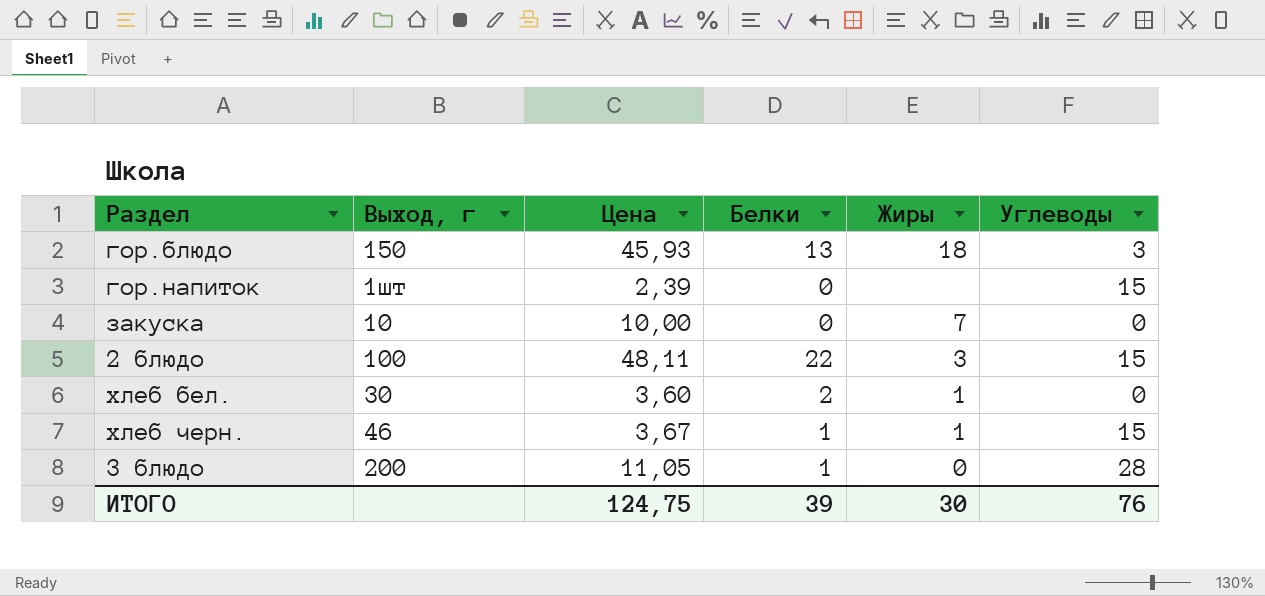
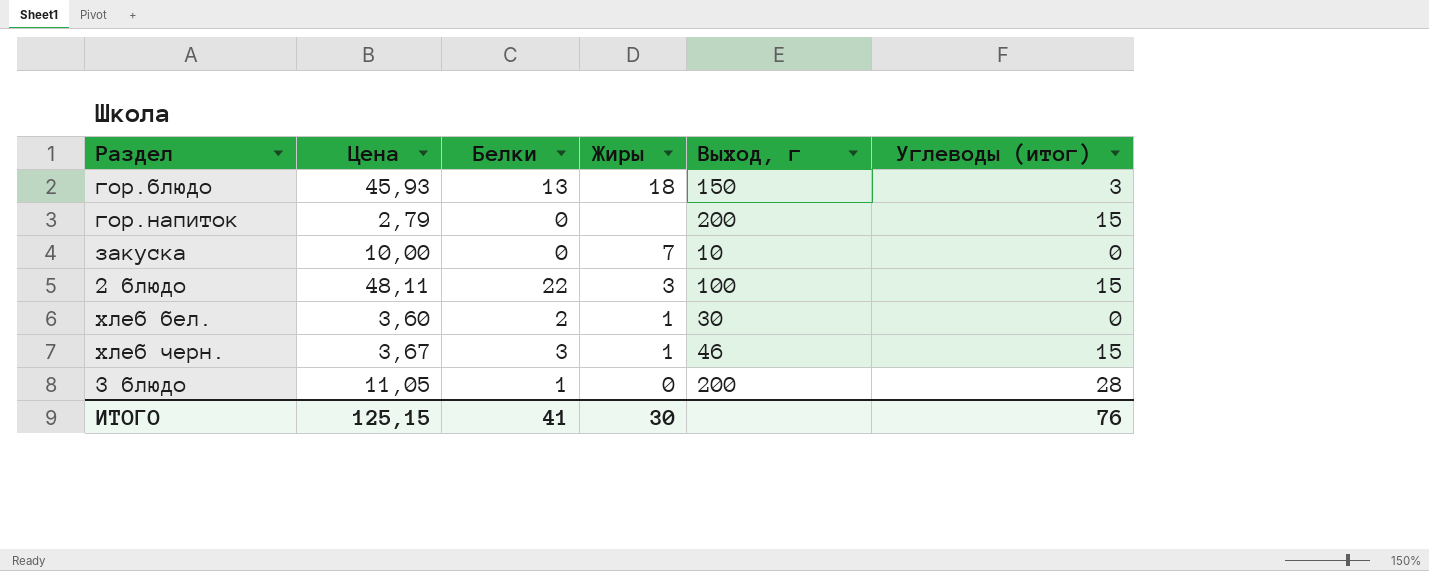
column Выход, г | position: 2 -> 5
column name: Углеводы -> Углеводы (итог)
гор.напиток | Цена: 2,39 -> 2,79
гор.напиток | Выход, г: 1шт -> 200
хлеб черн. | Белки: 1 -> 3
ИТОГО | Цена: 124,75 -> 125,15
ИТОГО | Белки: 39 -> 41

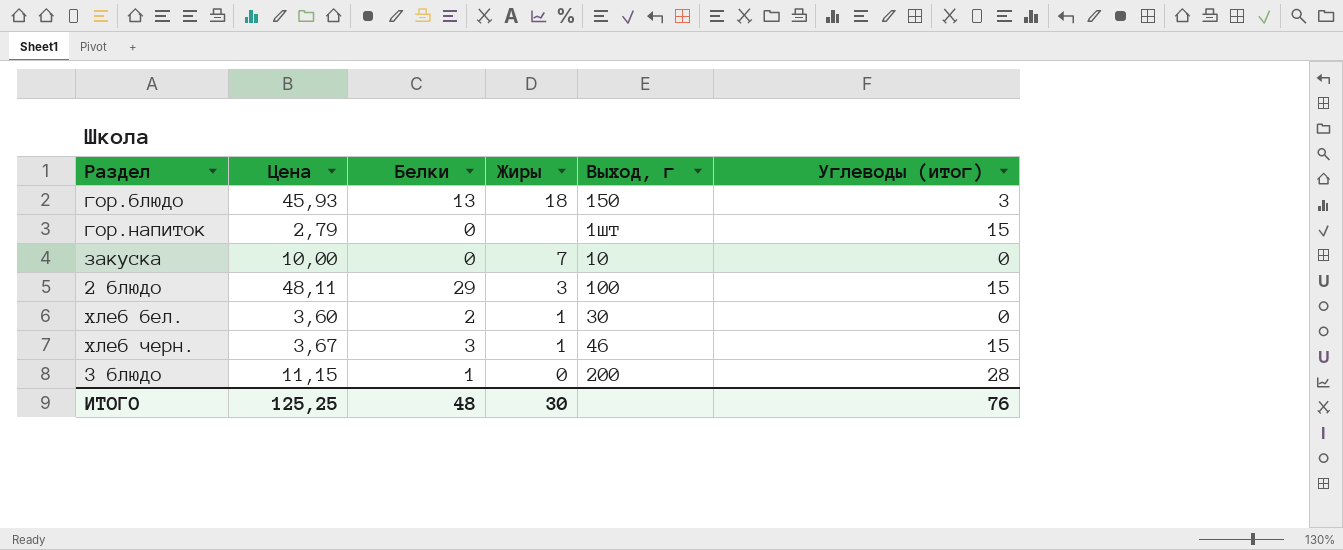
гор.напиток | Выход, г: 200 -> 1шт
2 блюдо | Белки: 22 -> 29
3 блюдо | Цена: 11,05 -> 11,15
ИТОГО | Цена: 125,15 -> 125,25
ИТОГО | Белки: 41 -> 48

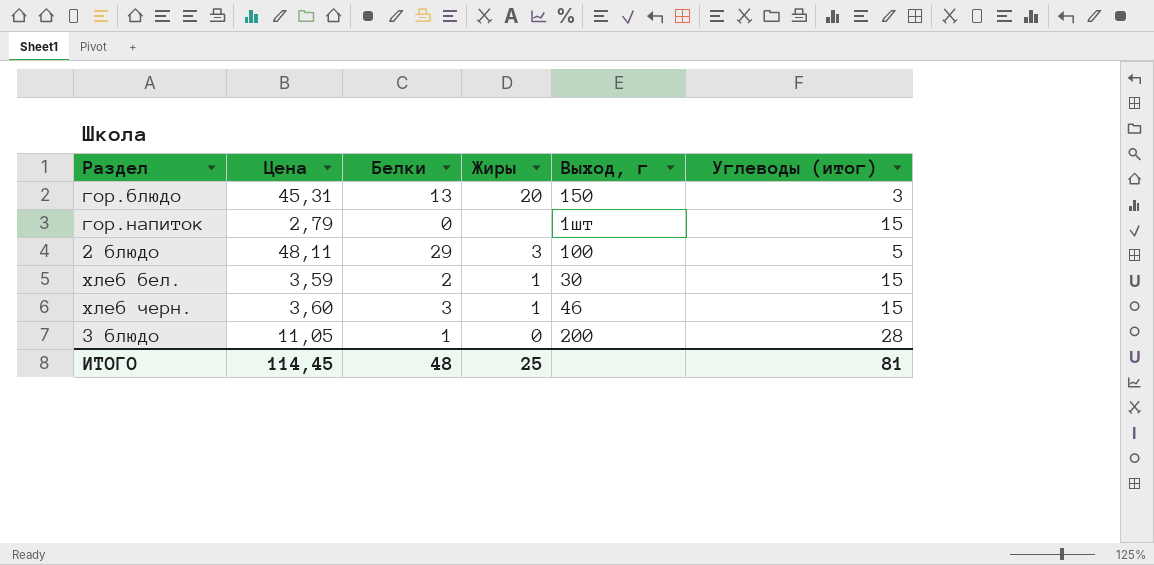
row закуска: 10,00 | 0 | 7 | 10 | 0 -> none
гор.блюдо | Цена: 45,93 -> 45,31
гор.блюдо | Жиры: 18 -> 20
2 блюдо | Углеводы (итог): 15 -> 5
хлеб бел. | Цена: 3,60 -> 3,59
хлеб бел. | Углеводы (итог): 0 -> 15
хлеб черн. | Цена: 3,67 -> 3,60
3 блюдо | Цена: 11,15 -> 11,05
ИТОГО | Цена: 125,25 -> 114,45
ИТОГО | Жиры: 30 -> 25
ИТОГО | Углеводы (итог): 76 -> 81

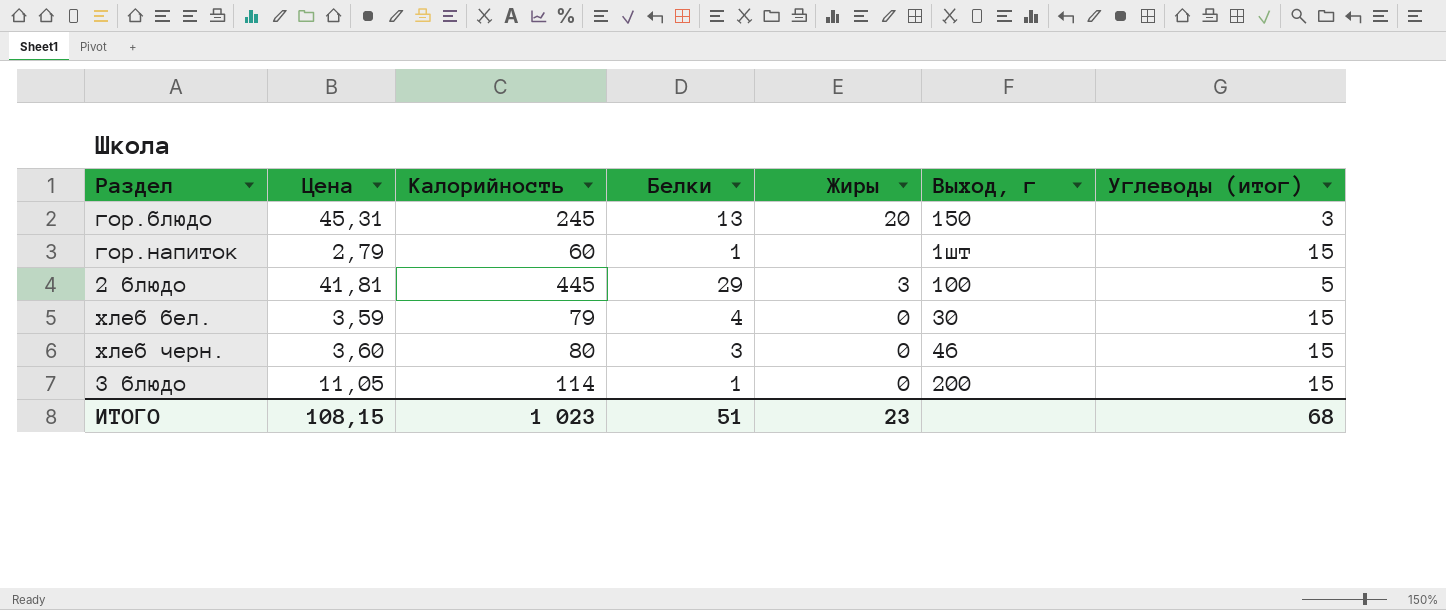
column Калорийность | position: none -> 3
гор.напиток | Белки: 0 -> 1
2 блюдо | Цена: 48,11 -> 41,81
хлеб бел. | Белки: 2 -> 4
хлеб бел. | Жиры: 1 -> 0
хлеб черн. | Жиры: 1 -> 0
3 блюдо | Углеводы (итог): 28 -> 15
ИТОГО | Цена: 114,45 -> 108,15
ИТОГО | Белки: 48 -> 51
ИТОГО | Жиры: 25 -> 23
ИТОГО | Углеводы (итог): 81 -> 68

